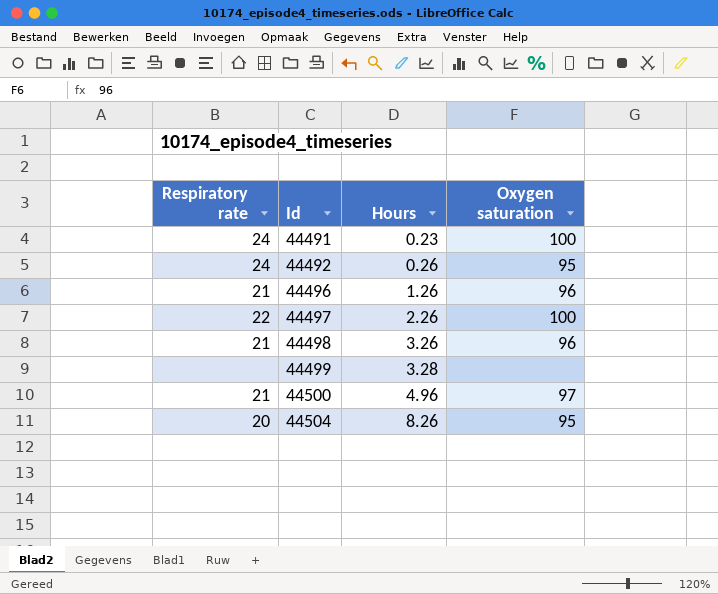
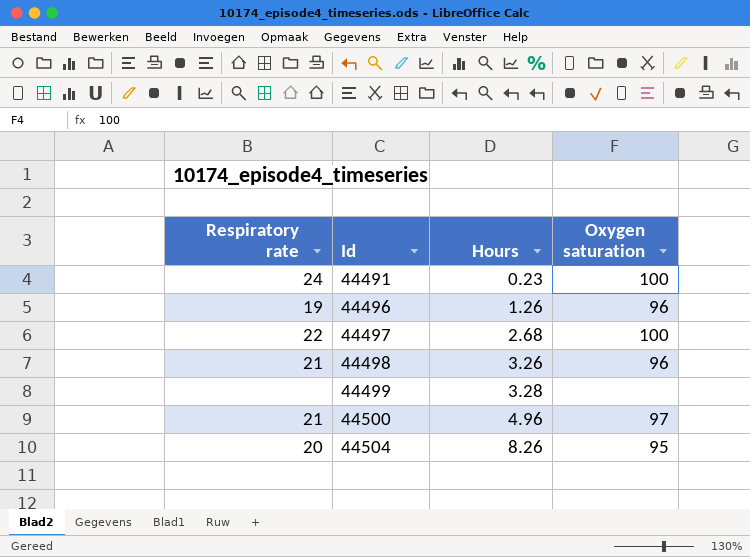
row 44492: 24 | 0.26 | 95 -> none
44496 | Respiratory rate: 21 -> 19
44497 | Hours: 2.26 -> 2.68

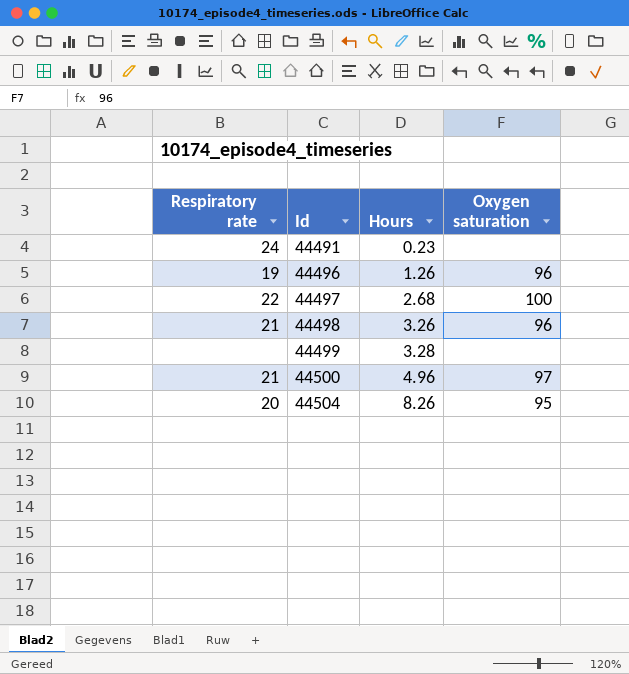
44491 | Oxygen saturation: 100 -> none

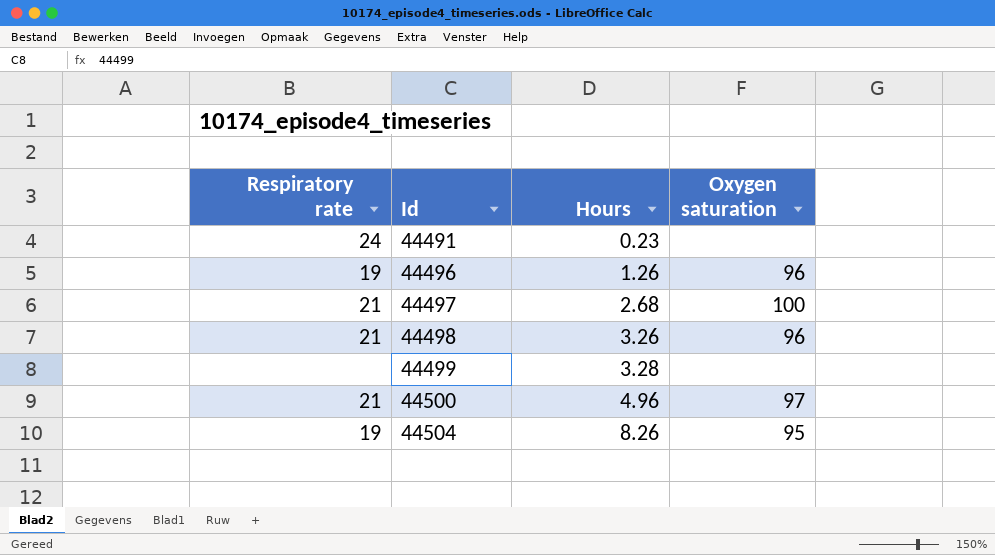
44497 | Respiratory rate: 22 -> 21
44504 | Respiratory rate: 20 -> 19

